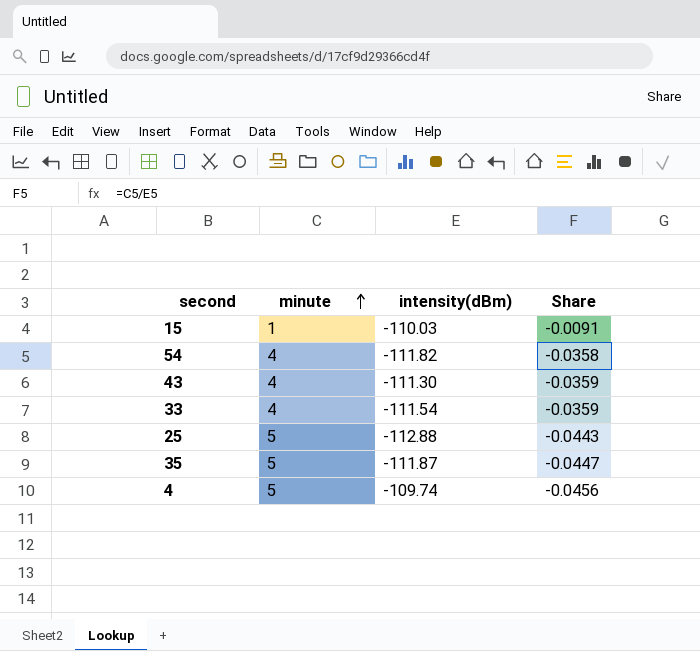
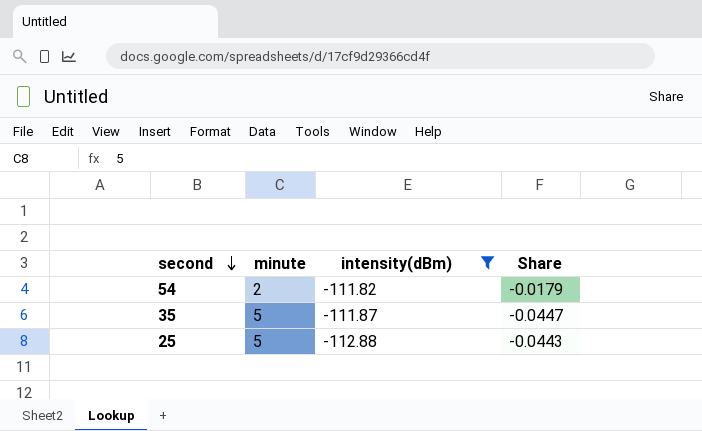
filter: none -> intensity(dBm) <= -111.82
row order: minute ascending -> second descending
54 | minute: 4 -> 2
54 | Share: -0.0358 -> -0.0179

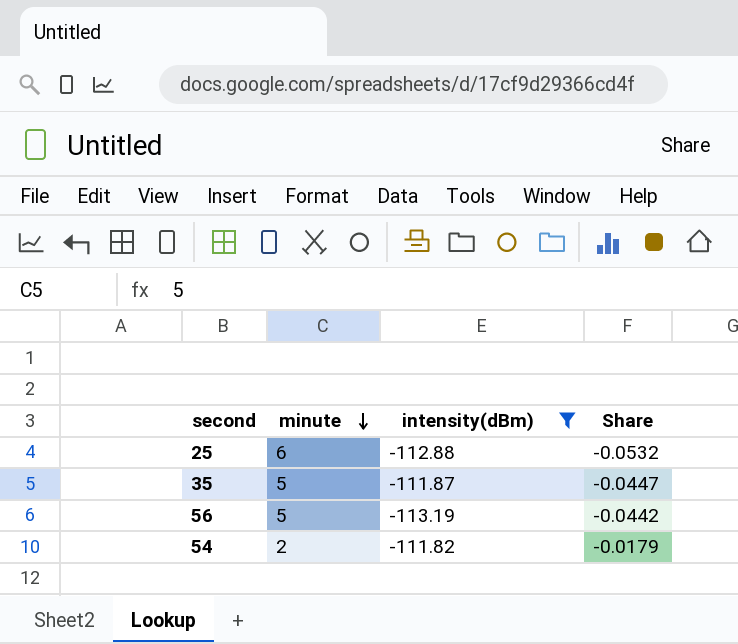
row order: second descending -> minute descending
25 | minute: 5 -> 6
25 | Share: -0.0443 -> -0.0532
row 56: none -> 5 | -113.19 | -0.0442

